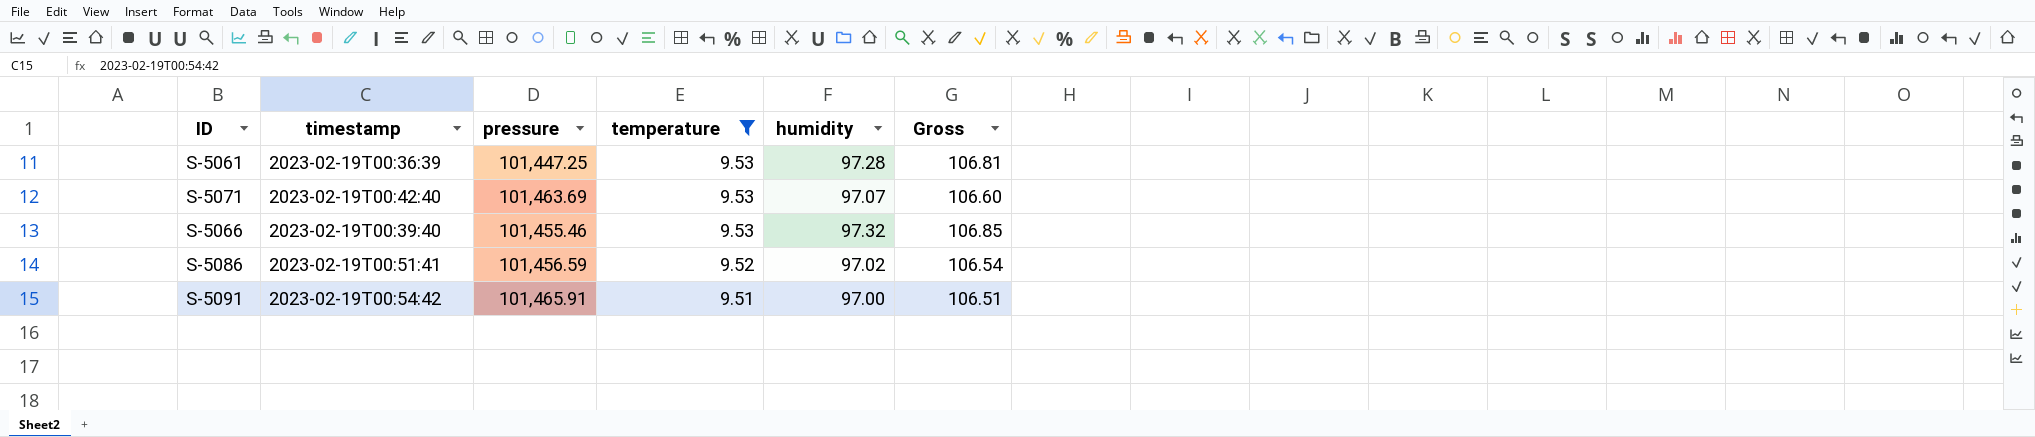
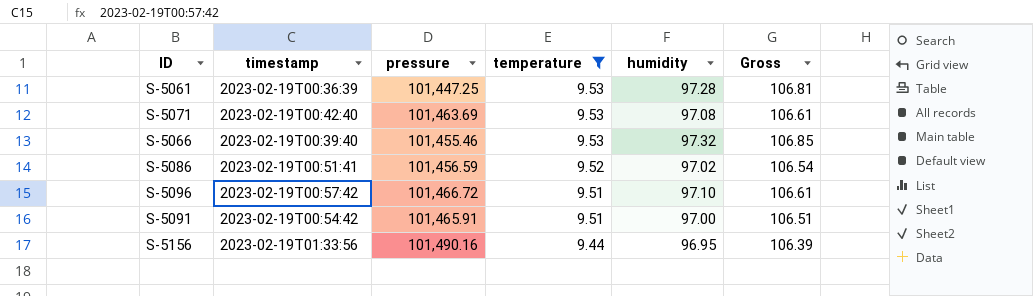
S-5071 | humidity: 97.07 -> 97.08
S-5071 | Gross: 106.60 -> 106.61
row S-5096: none -> 2023-02-19T00:57:42 | 101,466.72 | 9.51 | 97.10 | 106.61
row S-5156: none -> 2023-02-19T01:33:56 | 101,490.16 | 9.44 | 96.95 | 106.39

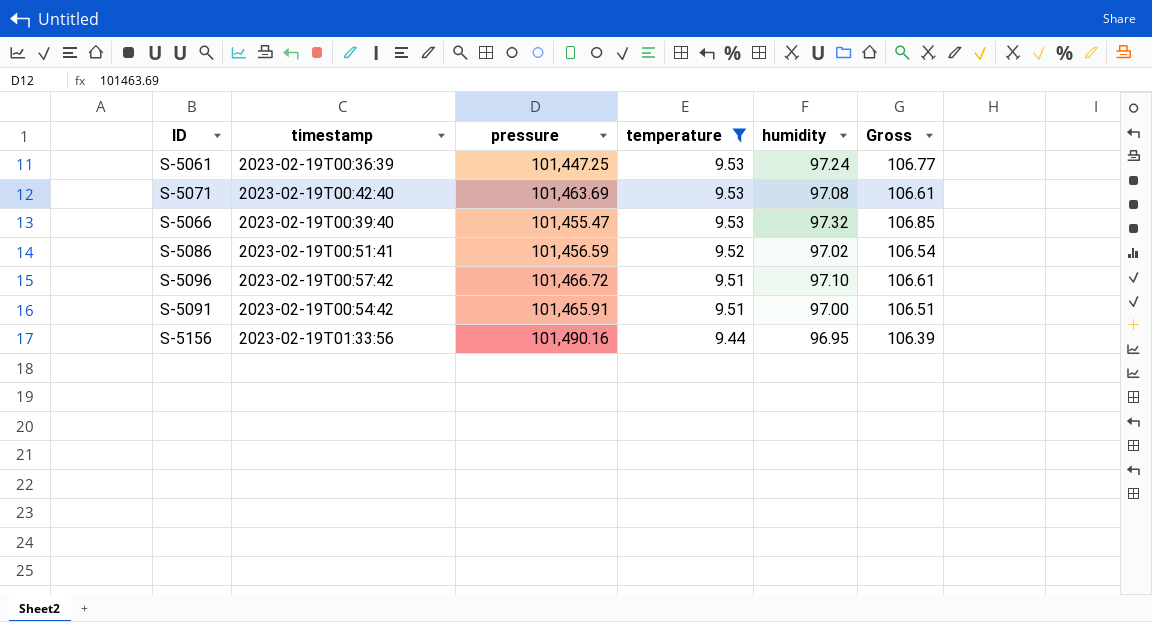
S-5061 | humidity: 97.28 -> 97.24
S-5061 | Gross: 106.81 -> 106.77
S-5066 | pressure: 101,455.46 -> 101,455.47

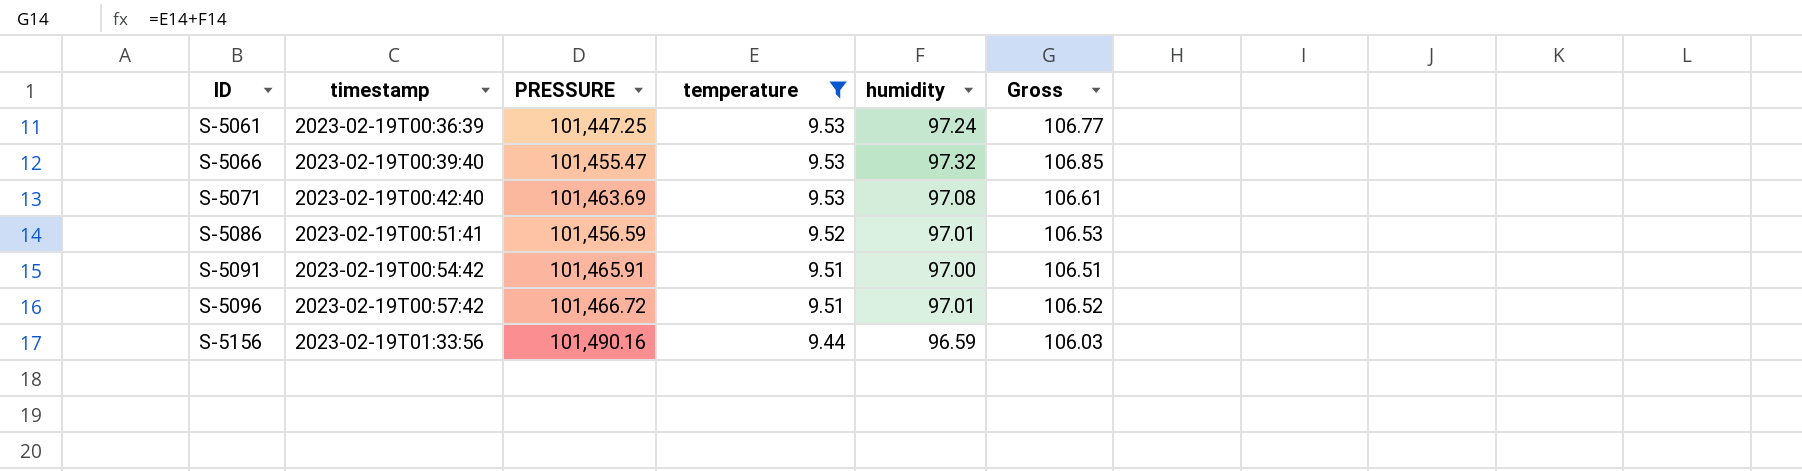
row order: temperature descending -> ID ascending
column name: pressure -> PRESSURE
S-5086 | humidity: 97.02 -> 97.01
S-5086 | Gross: 106.54 -> 106.53
S-5096 | humidity: 97.10 -> 97.01
S-5096 | Gross: 106.61 -> 106.52
S-5156 | humidity: 96.95 -> 96.59
S-5156 | Gross: 106.39 -> 106.03

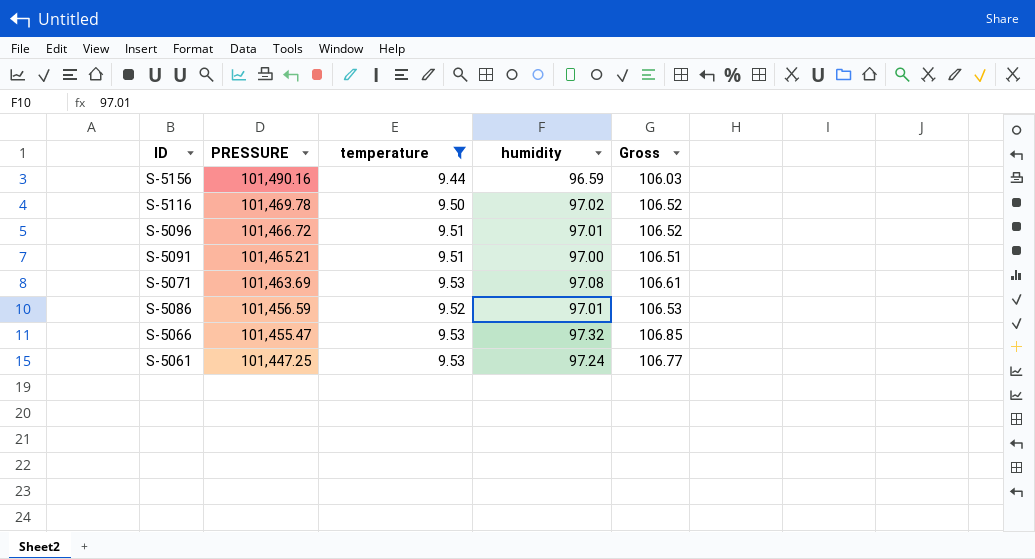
row order: ID ascending -> PRESSURE descending
column timestamp | position: 2 -> none
row S-5116: none -> 101,469.78 | 9.50 | 97.02 | 106.52
S-5091 | PRESSURE: 101,465.91 -> 101,465.21

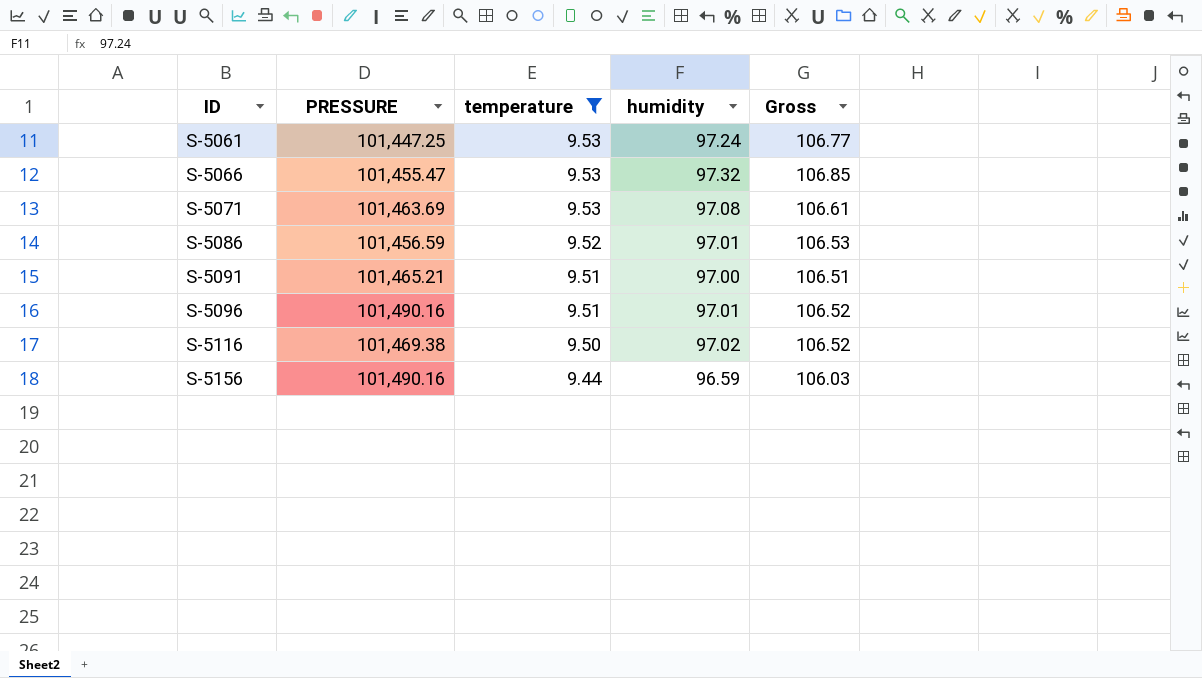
row order: PRESSURE descending -> ID ascending
S-5096 | PRESSURE: 101,466.72 -> 101,490.16
S-5116 | PRESSURE: 101,469.78 -> 101,469.38

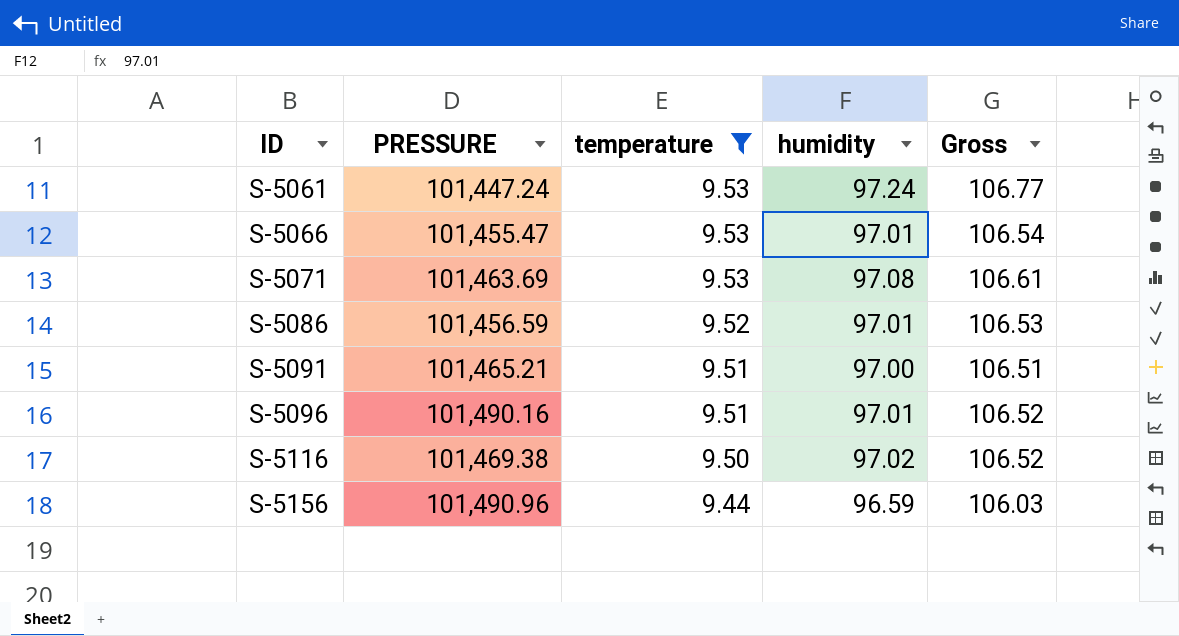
S-5061 | PRESSURE: 101,447.25 -> 101,447.24
S-5066 | humidity: 97.32 -> 97.01
S-5066 | Gross: 106.85 -> 106.54
S-5156 | PRESSURE: 101,490.16 -> 101,490.96

